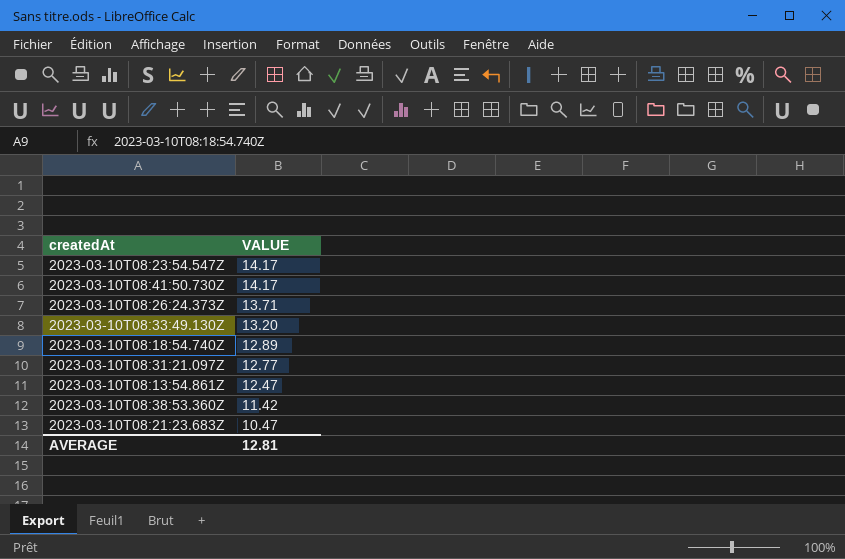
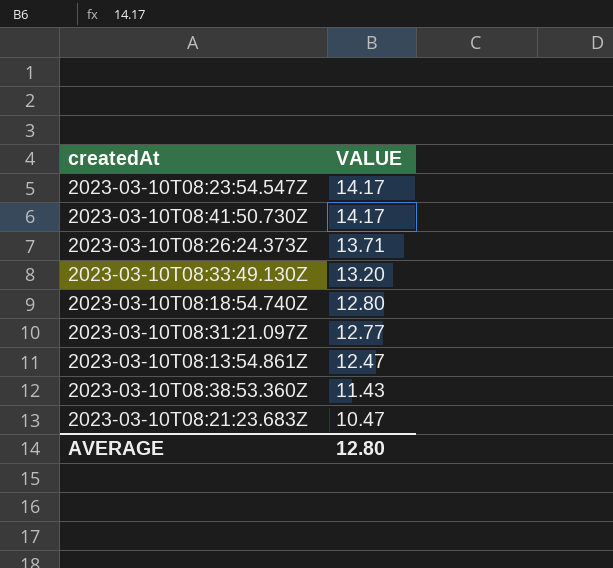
2023-03-10T08:18:54.740Z | VALUE: 12.89 -> 12.80
2023-03-10T08:38:53.360Z | VALUE: 11.42 -> 11.43
AVERAGE | VALUE: 12.81 -> 12.80

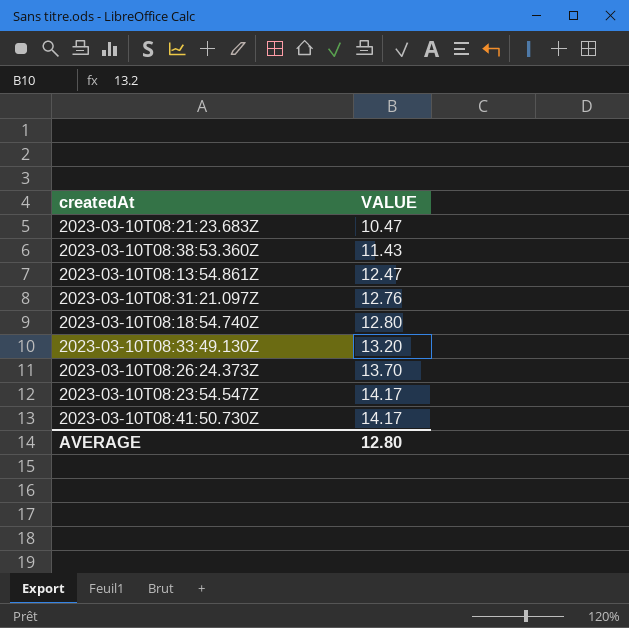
row order: VALUE descending -> VALUE ascending
2023-03-10T08:31:21.097Z | VALUE: 12.77 -> 12.76
2023-03-10T08:26:24.373Z | VALUE: 13.71 -> 13.70

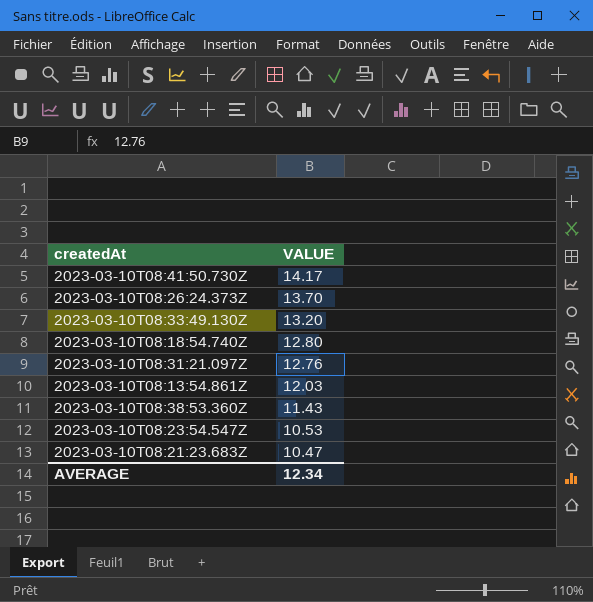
row order: VALUE ascending -> VALUE descending
2023-03-10T08:13:54.861Z | VALUE: 12.47 -> 12.03
2023-03-10T08:23:54.547Z | VALUE: 14.17 -> 10.53
AVERAGE | VALUE: 12.80 -> 12.34

